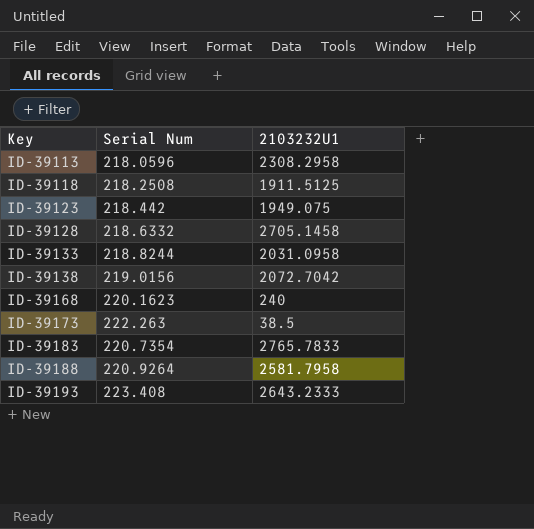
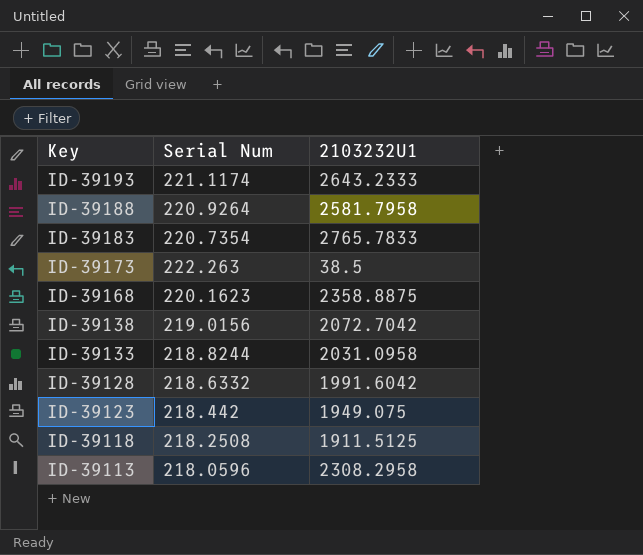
row order: Key ascending -> Key descending
ID-39193 | Serial Num: 223.408 -> 221.1174
ID-39168 | 2103232U1: 240 -> 2358.8875
ID-39128 | 2103232U1: 2705.1458 -> 1991.6042

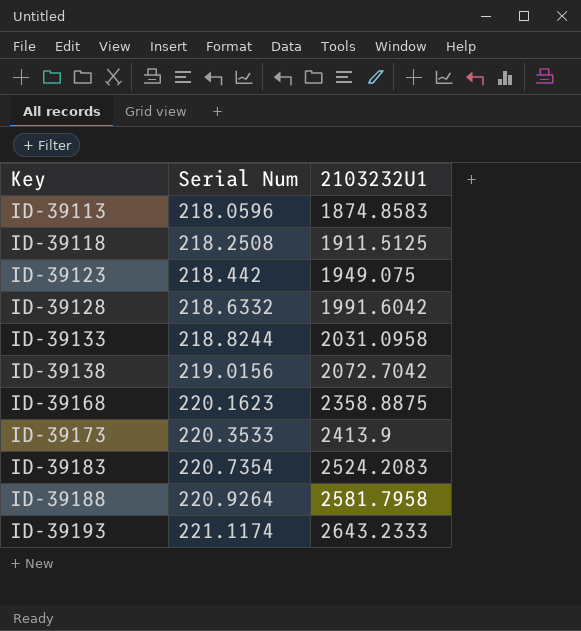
row order: Key descending -> Key ascending
ID-39113 | 2103232U1: 2308.2958 -> 1874.8583
ID-39173 | Serial Num: 222.263 -> 220.3533
ID-39173 | 2103232U1: 38.5 -> 2413.9
ID-39183 | 2103232U1: 2765.7833 -> 2524.2083

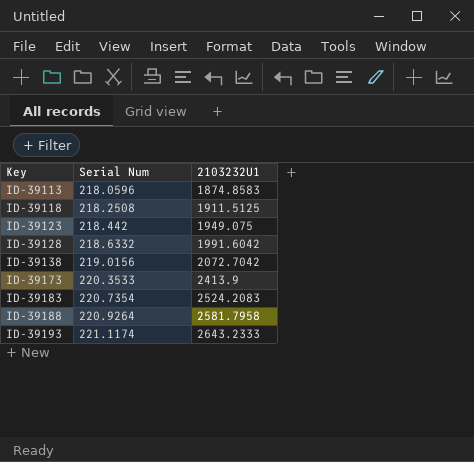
row ID-39133: 218.8244 | 2031.0958 -> none
row ID-39168: 220.1623 | 2358.8875 -> none

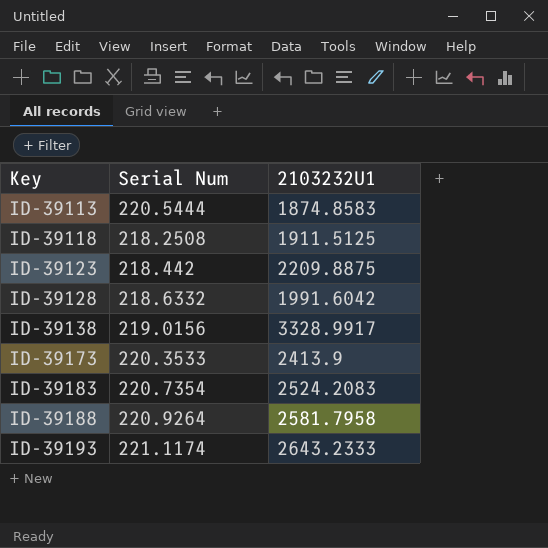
ID-39113 | Serial Num: 218.0596 -> 220.5444
ID-39123 | 2103232U1: 1949.075 -> 2209.8875
ID-39138 | 2103232U1: 2072.7042 -> 3328.9917

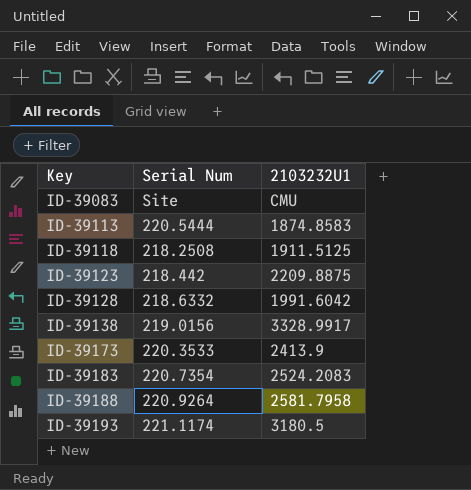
row ID-39083: none -> Site | CMU
ID-39193 | 2103232U1: 2643.2333 -> 3180.5

